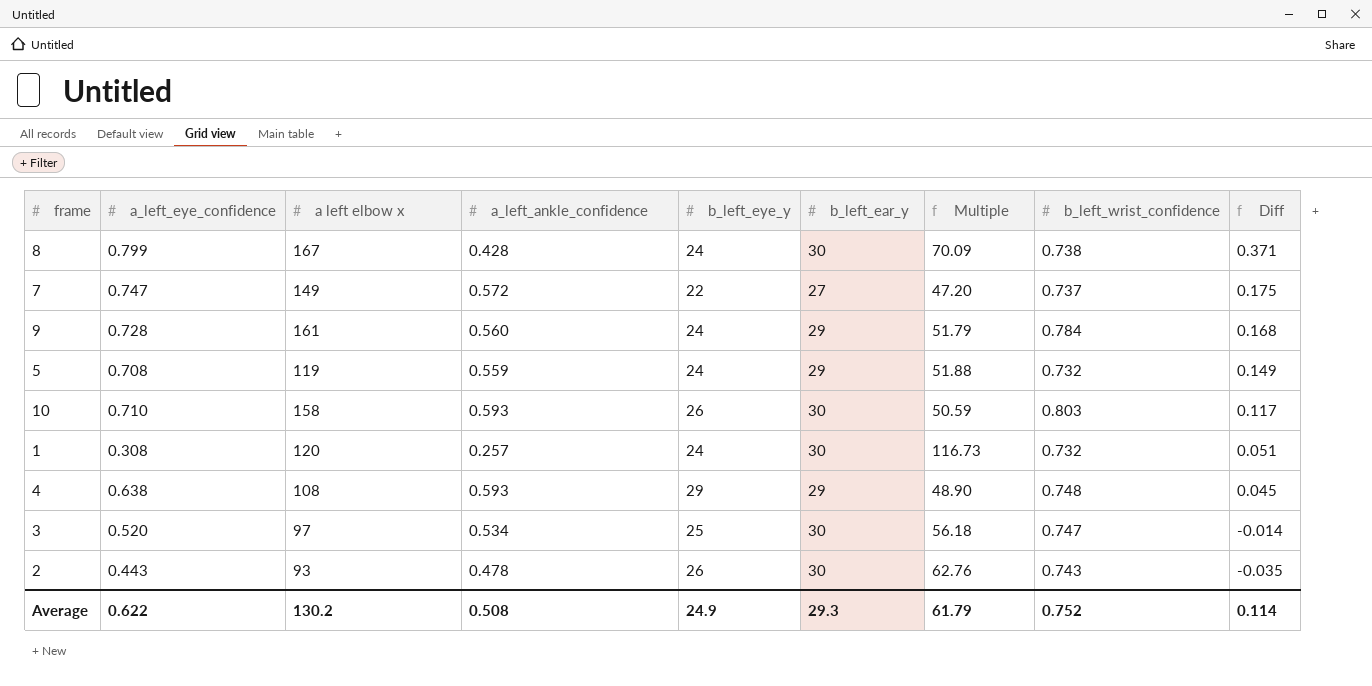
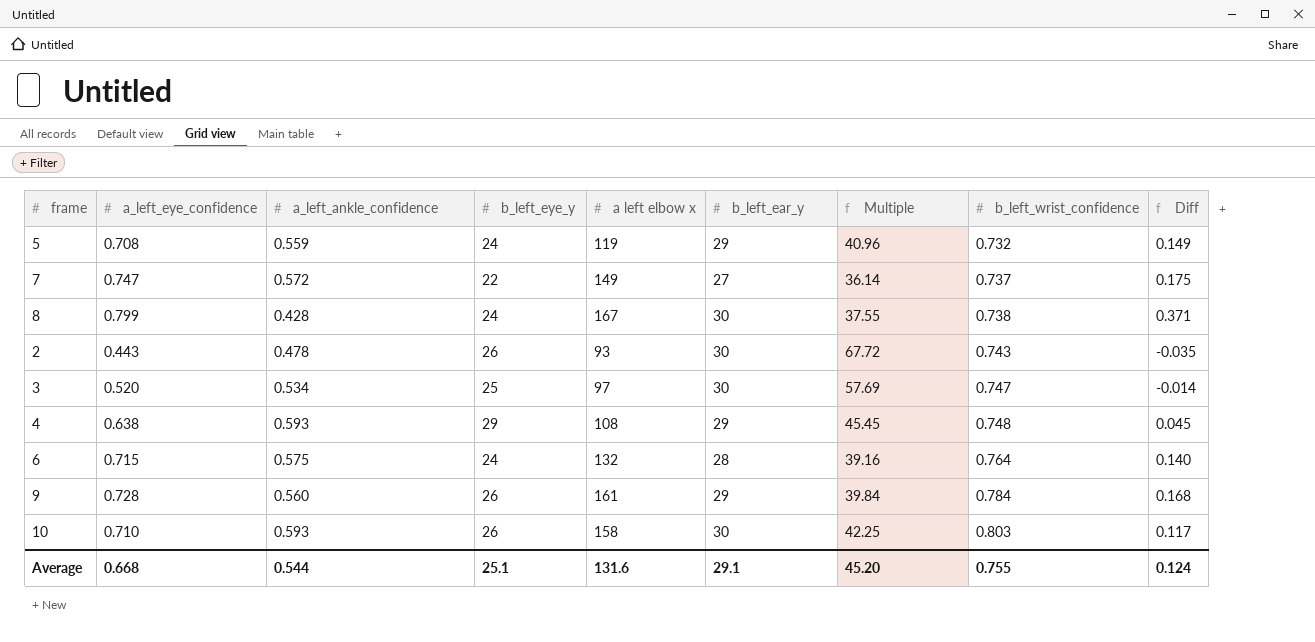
row order: Diff descending -> b_left_wrist_confidence ascending
column a left elbow x | position: 3 -> 5
column Multiple | formula: [b_left_ear_y] / [a_left_ankle_confidence] -> [b_left_ear_y] / [a_left_eye_confidence]
row 1: 0.308 | 120 | 0.257 | 24 | 30 | 116.73 | 0.732 | 0.051 -> none
row 6: none -> 0.715 | 0.575 | 24 | 132 | 28 | 39.16 | 0.764 | 0.140
9 | b_left_eye_y: 24 -> 26
Average | a_left_eye_confidence: 0.622 -> 0.668
Average | a_left_ankle_confidence: 0.508 -> 0.544
Average | b_left_eye_y: 24.9 -> 25.1
Average | a left elbow x: 130.2 -> 131.6
Average | b_left_ear_y: 29.3 -> 29.1
Average | Multiple: 61.79 -> 45.20
Average | b_left_wrist_confidence: 0.752 -> 0.755
Average | Diff: 0.114 -> 0.124

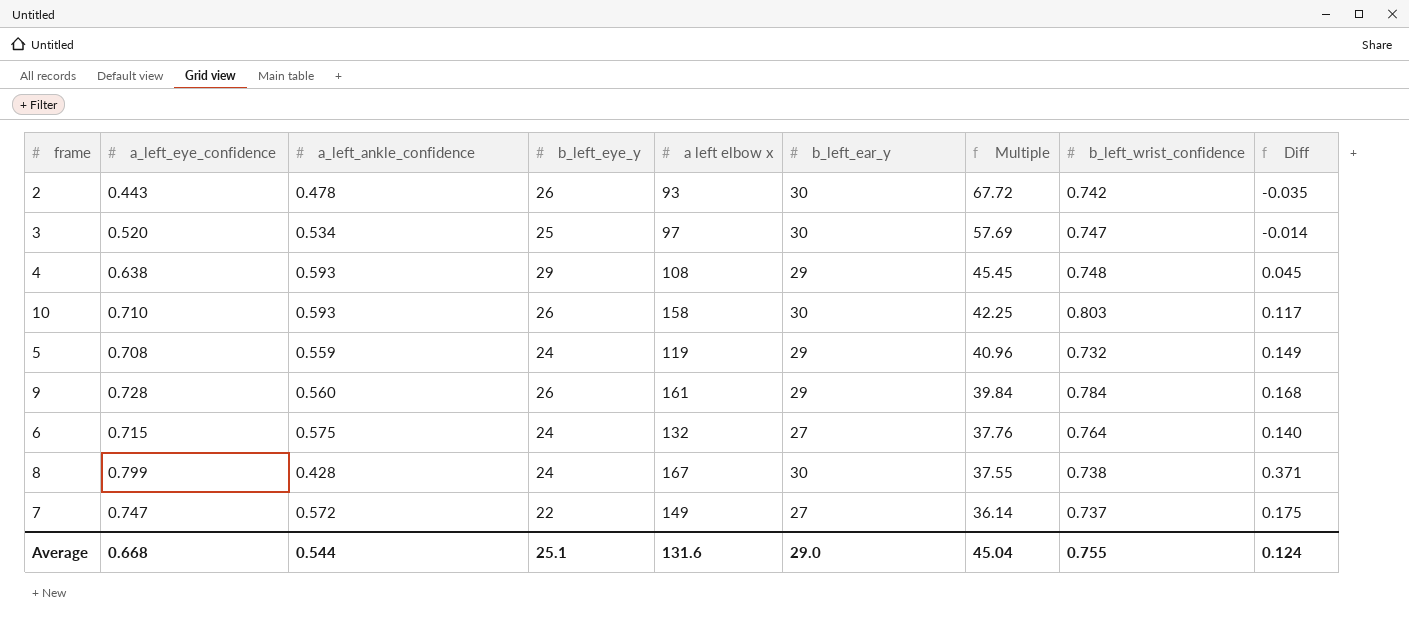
row order: b_left_wrist_confidence ascending -> Multiple descending
2 | b_left_wrist_confidence: 0.743 -> 0.742
6 | b_left_ear_y: 28 -> 27
6 | Multiple: 39.16 -> 37.76
Average | b_left_ear_y: 29.1 -> 29.0
Average | Multiple: 45.20 -> 45.04

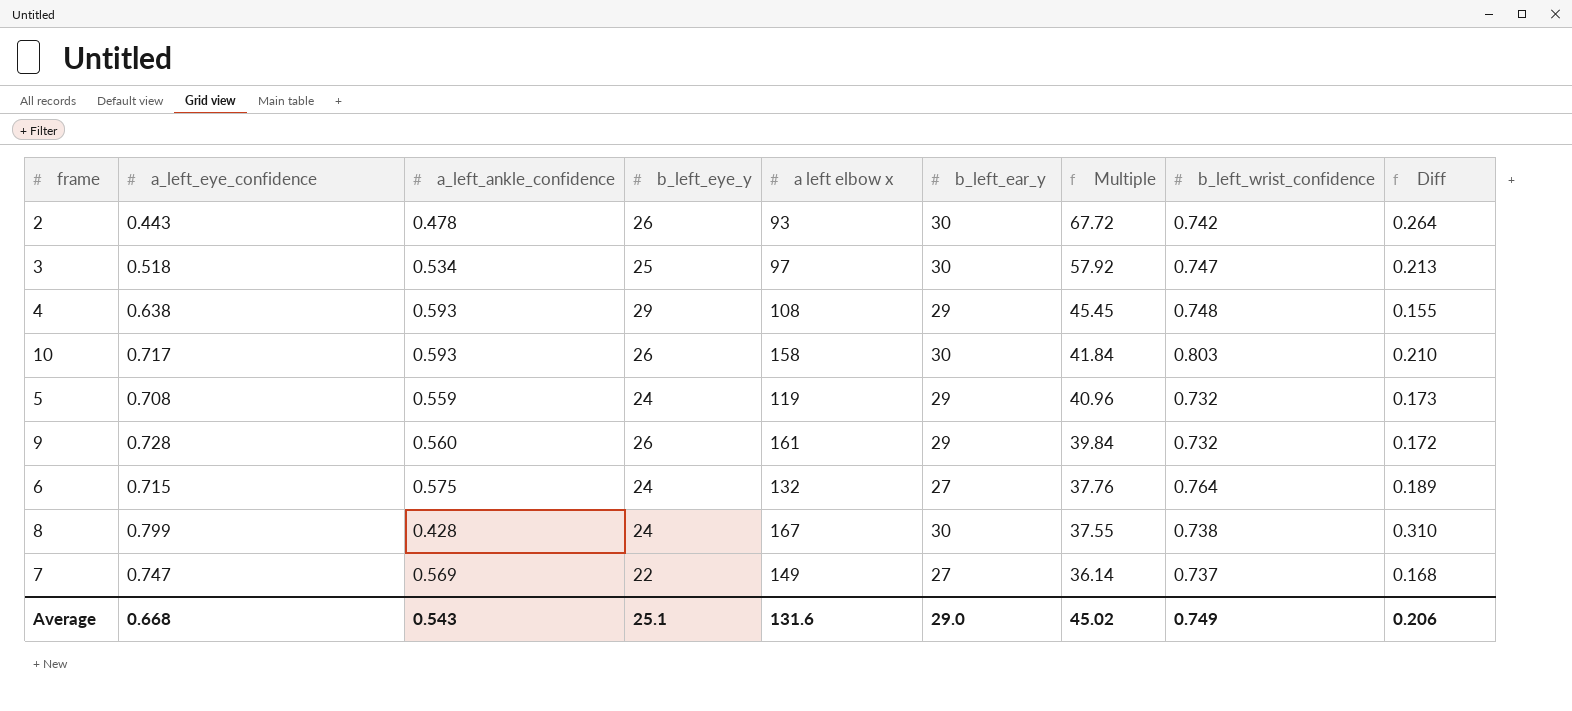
column Diff | formula: [a_left_eye_confidence] - [a_left_ankle_confidence] -> [b_left_wrist_confidence] - [a_left_ankle_confidence]
3 | a_left_eye_confidence: 0.520 -> 0.518
3 | Multiple: 57.69 -> 57.92
10 | a_left_eye_confidence: 0.710 -> 0.717
10 | Multiple: 42.25 -> 41.84
9 | b_left_wrist_confidence: 0.784 -> 0.732
7 | a_left_ankle_confidence: 0.572 -> 0.569
Average | a_left_ankle_confidence: 0.544 -> 0.543
Average | Multiple: 45.04 -> 45.02
Average | b_left_wrist_confidence: 0.755 -> 0.749
Average | Diff: 0.124 -> 0.206

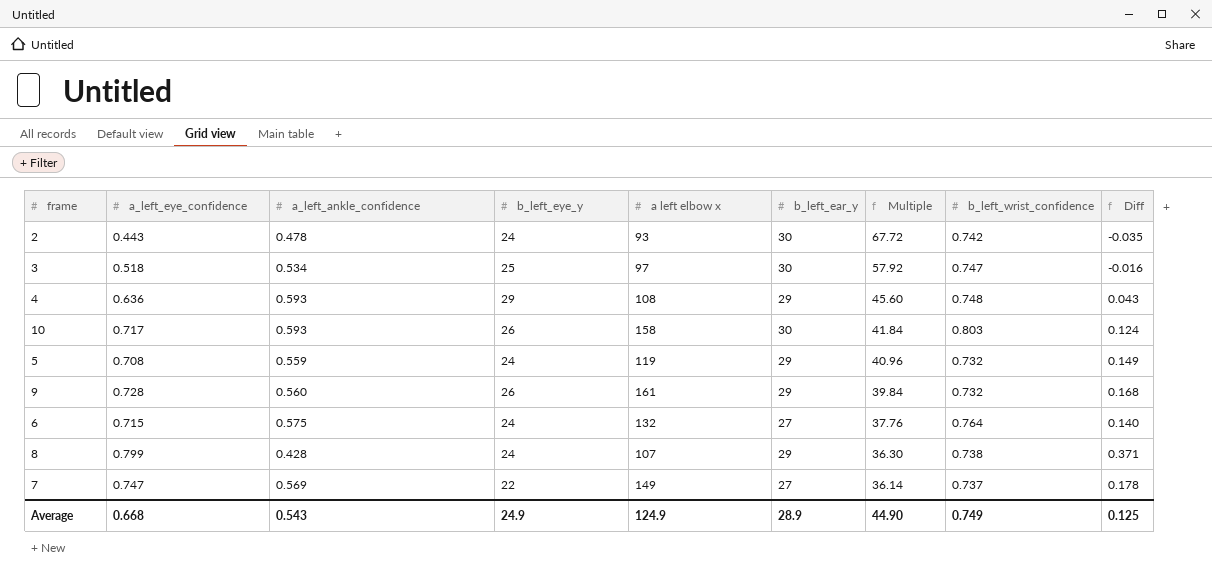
column Diff | formula: [b_left_wrist_confidence] - [a_left_ankle_confidence] -> [a_left_eye_confidence] - [a_left_ankle_confidence]
2 | b_left_eye_y: 26 -> 24
4 | a_left_eye_confidence: 0.638 -> 0.636
4 | Multiple: 45.45 -> 45.60
8 | a left elbow x: 167 -> 107
8 | b_left_ear_y: 30 -> 29
8 | Multiple: 37.55 -> 36.30
Average | b_left_eye_y: 25.1 -> 24.9
Average | a left elbow x: 131.6 -> 124.9
Average | b_left_ear_y: 29.0 -> 28.9
Average | Multiple: 45.02 -> 44.90
Average | Diff: 0.206 -> 0.125

